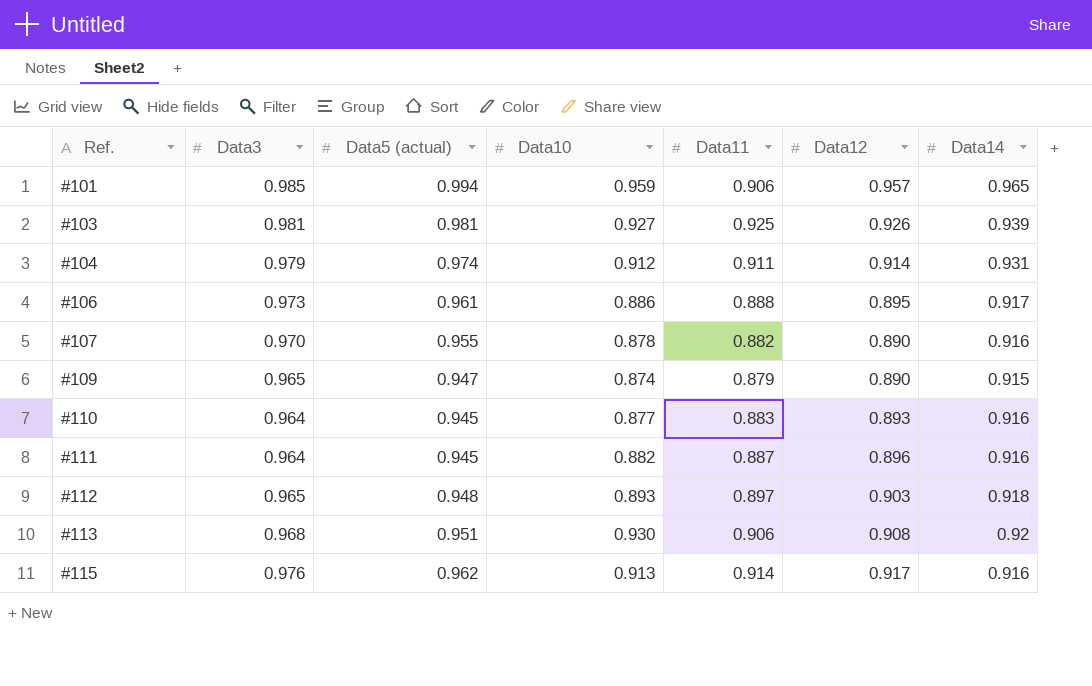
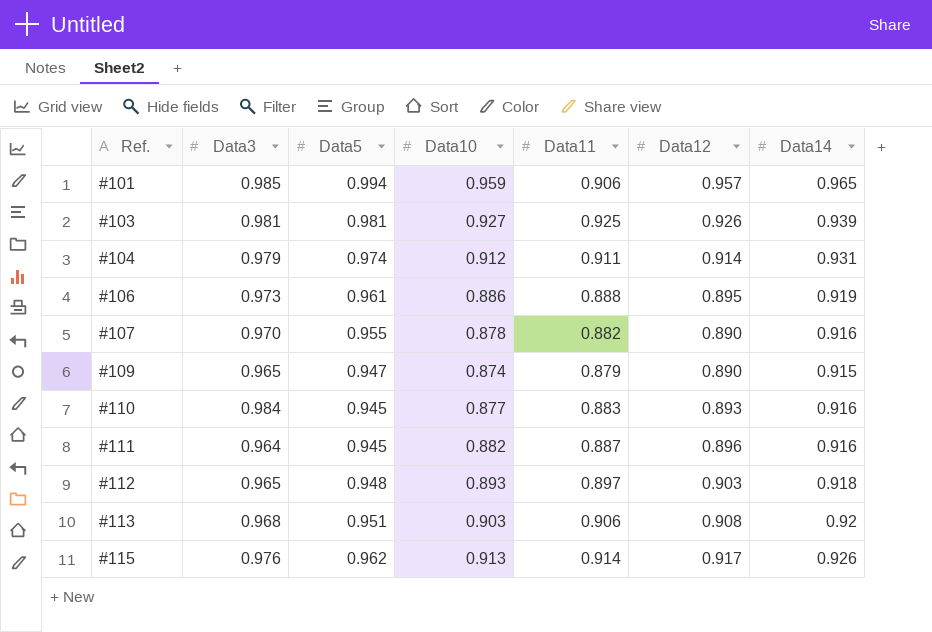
column name: Data5 (actual) -> Data5
#106 | Data14: 0.917 -> 0.919
#110 | Data3: 0.964 -> 0.984
#113 | Data10: 0.930 -> 0.903
#115 | Data14: 0.916 -> 0.926

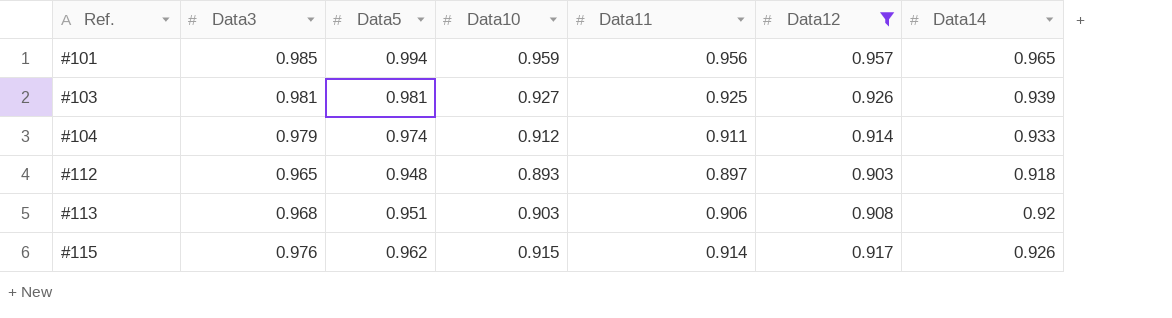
filter: none -> Data12 >= 0.903
#101 | Data11: 0.906 -> 0.956
#104 | Data14: 0.931 -> 0.933
#115 | Data10: 0.913 -> 0.915

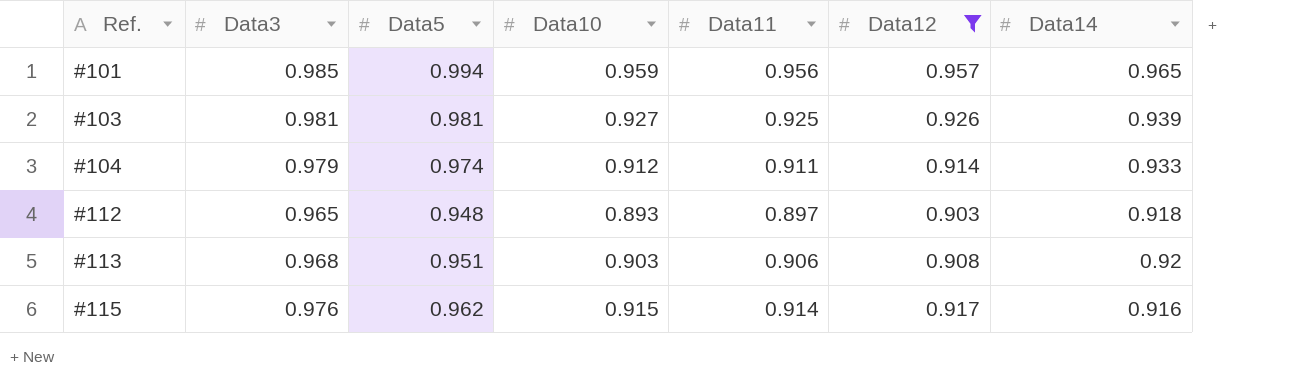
#115 | Data14: 0.926 -> 0.916

